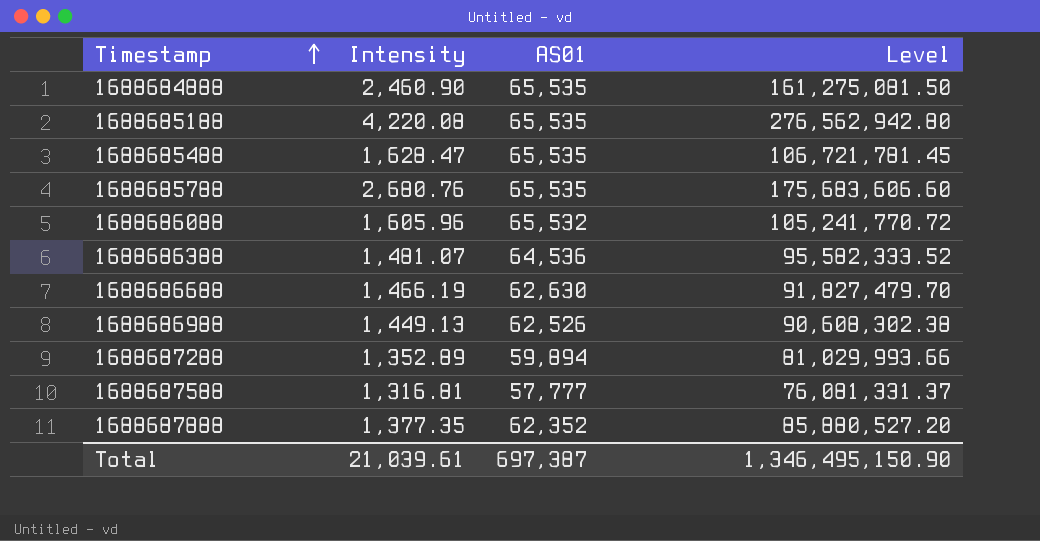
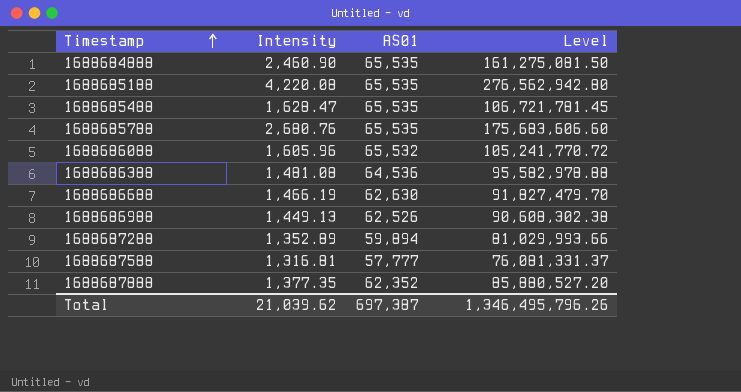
1688686388 | Intensity: 1,481.07 -> 1,481.08
1688686388 | Level: 95,582,333.52 -> 95,582,978.88
Total | Intensity: 21,039.61 -> 21,039.62
Total | Level: 1,346,495,150.90 -> 1,346,495,796.26

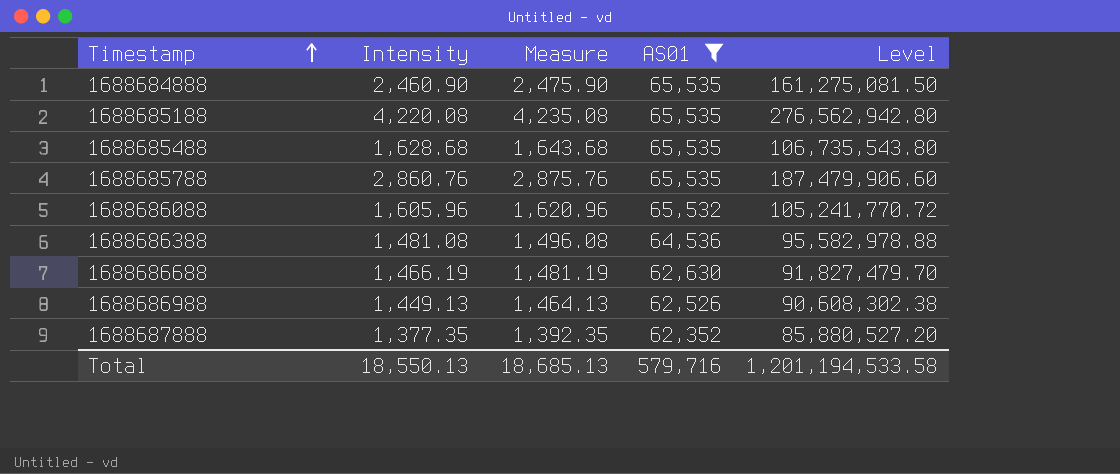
filter: none -> AS01 >= 62,352
column Measure | formula: none -> [Intensity] + 15
1688685488 | Intensity: 1,628.47 -> 1,628.68
1688685488 | Level: 106,721,781.45 -> 106,735,543.80
1688685788 | Intensity: 2,680.76 -> 2,860.76
1688685788 | Level: 175,683,606.60 -> 187,479,906.60
Total | Intensity: 21,039.62 -> 18,550.13
Total | AS01: 697,387 -> 579,716
Total | Level: 1,346,495,796.26 -> 1,201,194,533.58

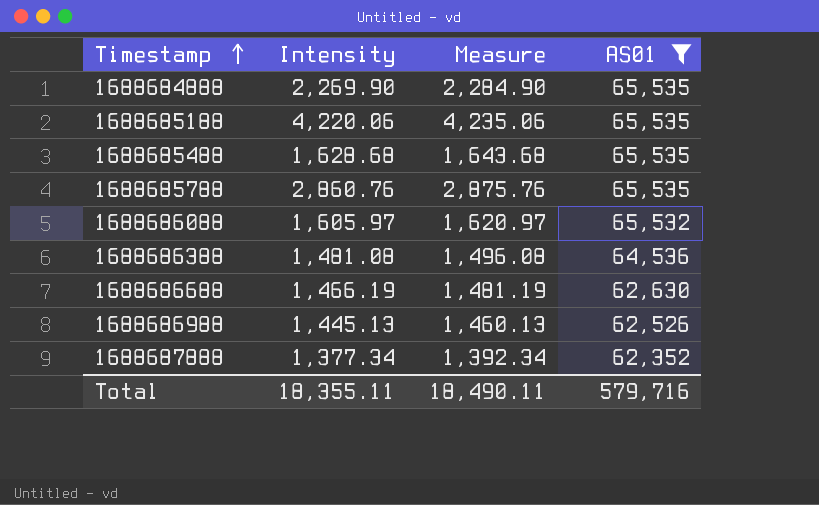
column Level | formula: [Intensity] * [AS01] -> none
1688684888 | Intensity: 2,460.90 -> 2,269.90
1688684888 | Measure: 2,475.90 -> 2,284.90
1688685188 | Intensity: 4,220.08 -> 4,220.06
1688685188 | Measure: 4,235.08 -> 4,235.06
1688686088 | Intensity: 1,605.96 -> 1,605.97
1688686088 | Measure: 1,620.96 -> 1,620.97
1688686988 | Intensity: 1,449.13 -> 1,445.13
1688686988 | Measure: 1,464.13 -> 1,460.13
1688687888 | Intensity: 1,377.35 -> 1,377.34
1688687888 | Measure: 1,392.35 -> 1,392.34
Total | Intensity: 18,550.13 -> 18,355.11
Total | Measure: 18,685.13 -> 18,490.11

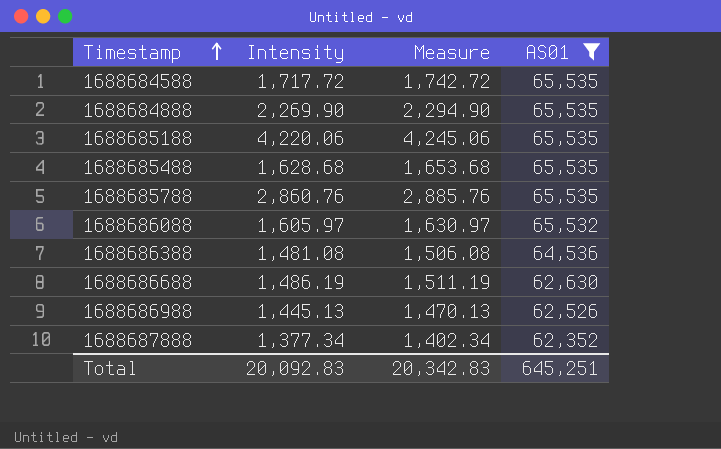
column Measure | formula: [Intensity] + 15 -> [Intensity] + 25
row 1688684588: none -> 1,717.72 | 1,742.72 | 65,535
1688686688 | Intensity: 1,466.19 -> 1,486.19
Total | Intensity: 18,355.11 -> 20,092.83
Total | Measure: 18,490.11 -> 20,342.83
Total | AS01: 579,716 -> 645,251

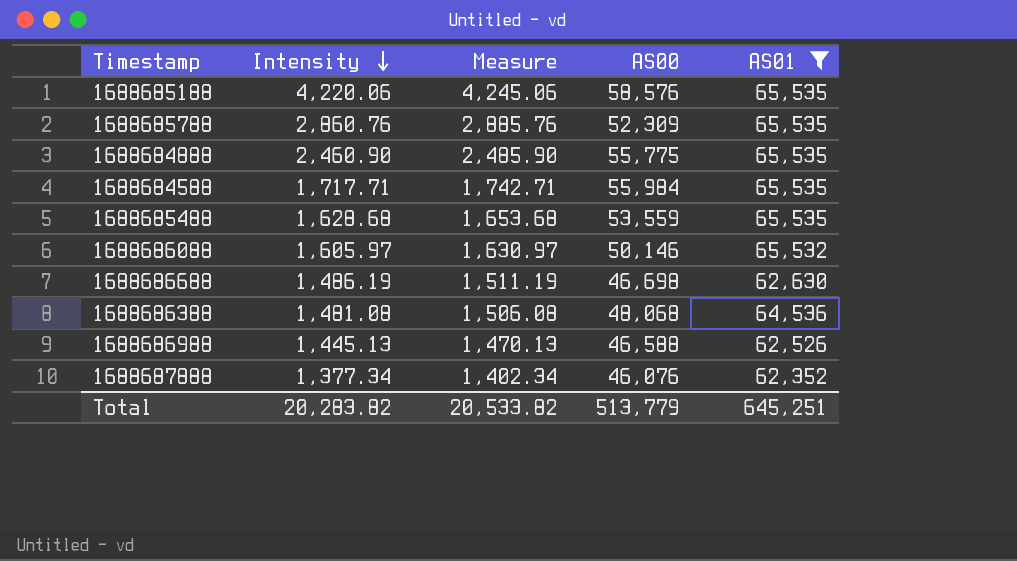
row order: Timestamp ascending -> Intensity descending
column AS00 | position: none -> 4
1688684888 | Intensity: 2,269.90 -> 2,460.90
1688684888 | Measure: 2,294.90 -> 2,485.90
1688684588 | Intensity: 1,717.72 -> 1,717.71
1688684588 | Measure: 1,742.72 -> 1,742.71
Total | Intensity: 20,092.83 -> 20,283.82
Total | Measure: 20,342.83 -> 20,533.82

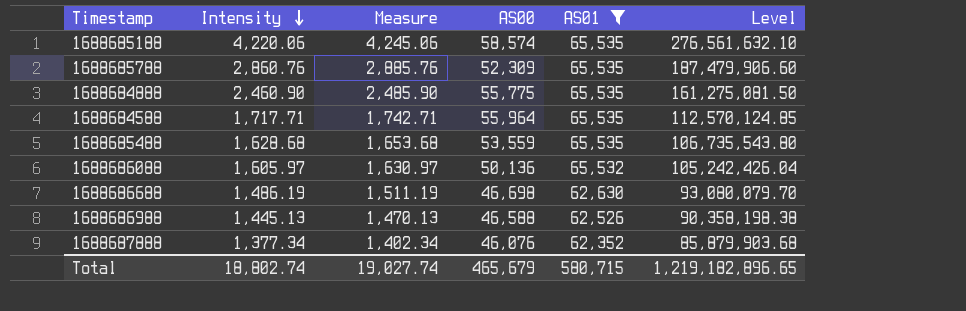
column Level | formula: none -> [Intensity] * [AS01]
row 1688686388: 1,481.08 | 1,506.08 | 48,068 | 64,536 -> none
1688685188 | AS00: 58,576 -> 58,574
1688684588 | AS00: 55,984 -> 55,964
1688686088 | AS00: 50,146 -> 50,136
Total | Intensity: 20,283.82 -> 18,802.74
Total | Measure: 20,533.82 -> 19,027.74
Total | AS00: 513,779 -> 465,679
Total | AS01: 645,251 -> 580,715

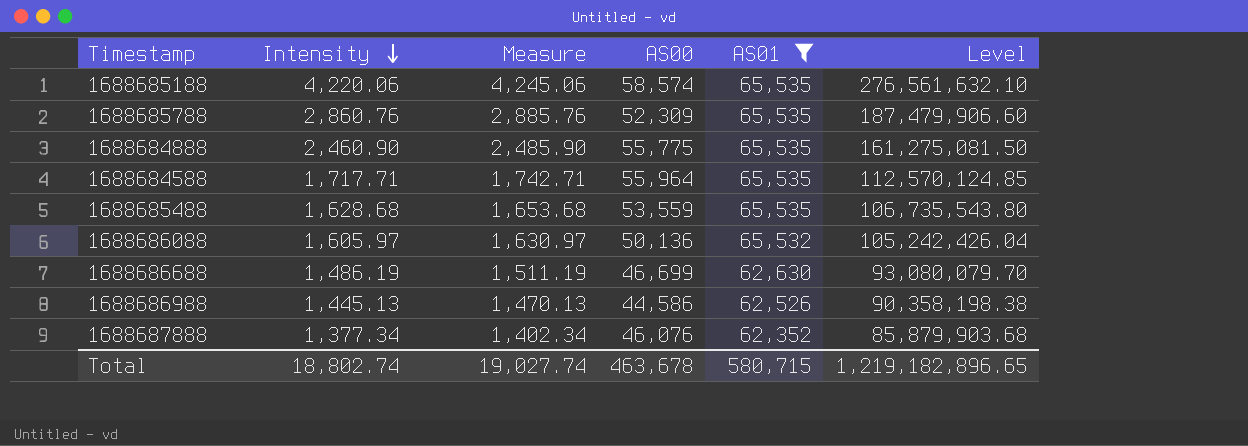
1688686688 | AS00: 46,698 -> 46,699
1688686988 | AS00: 46,588 -> 44,586
Total | AS00: 465,679 -> 463,678

